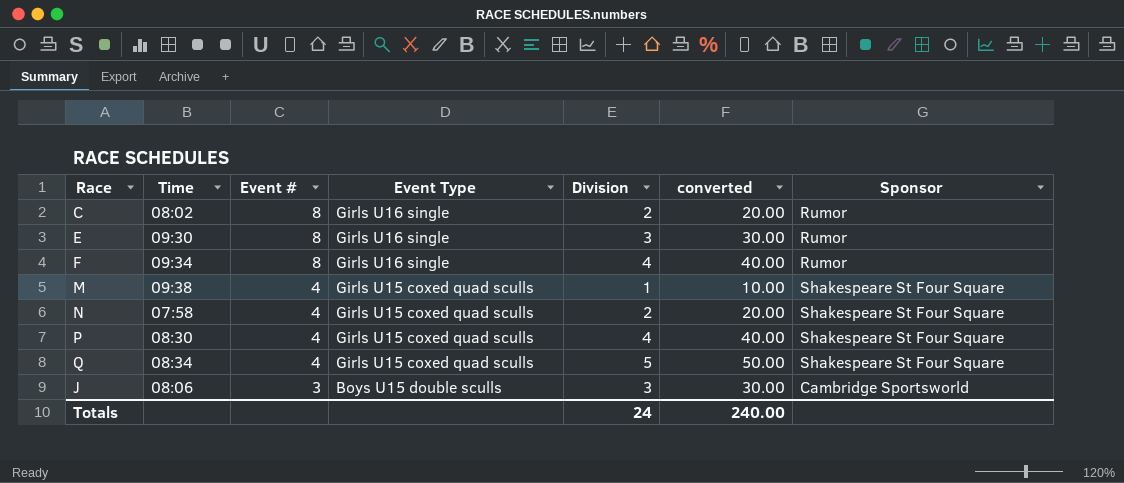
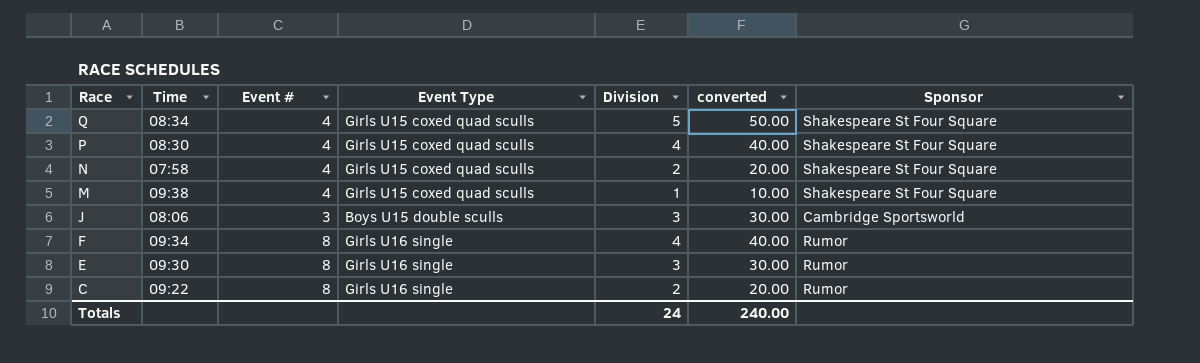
row order: Event # descending -> Race descending
C | Time: 08:02 -> 09:22

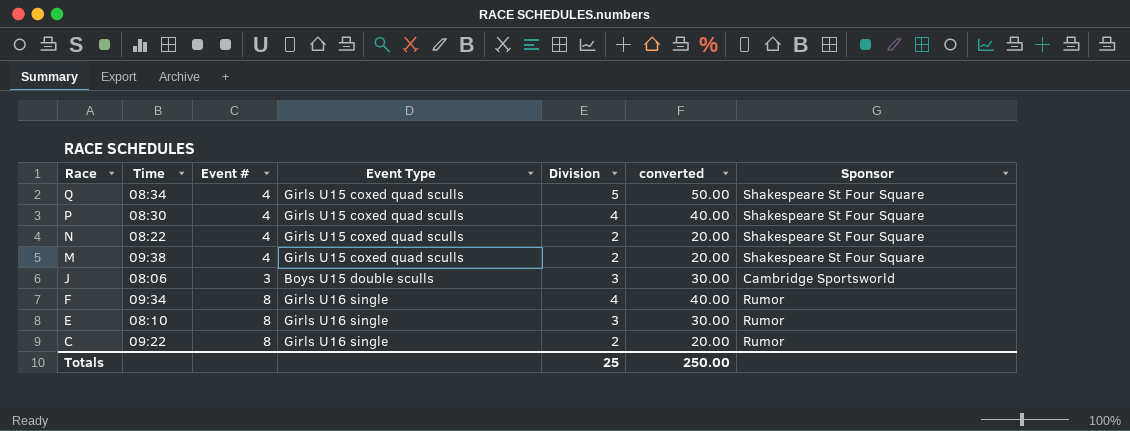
N | Time: 07:58 -> 08:22
M | Division: 1 -> 2
M | converted: 10.00 -> 20.00
E | Time: 09:30 -> 08:10
Totals | Division: 24 -> 25
Totals | converted: 240.00 -> 250.00

